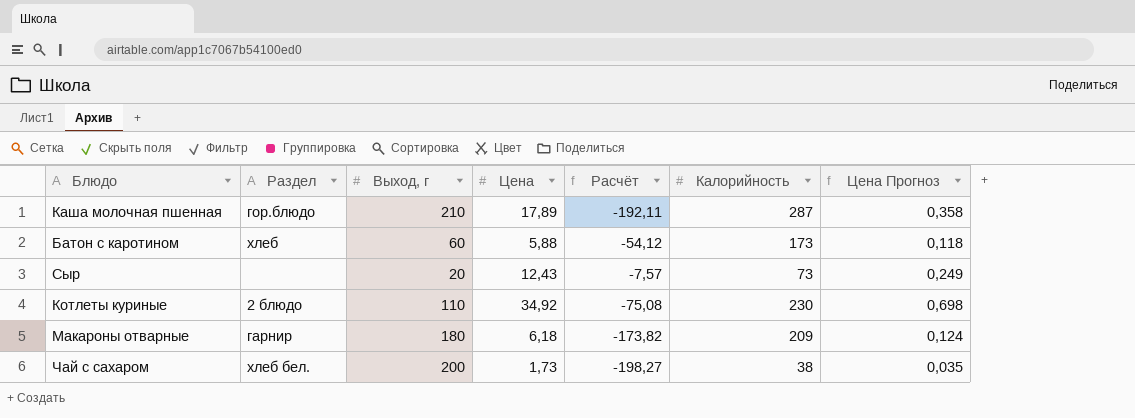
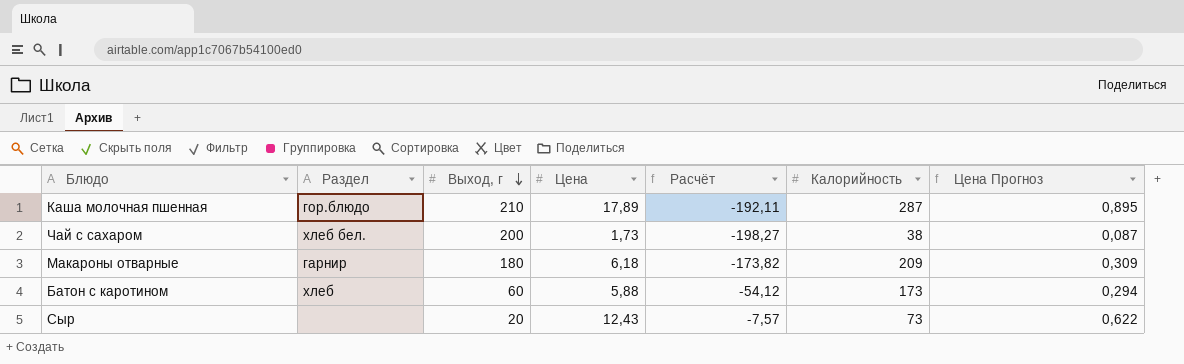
row order: none -> Выход, г descending
column Цена Прогноз | formula: [Цена] * 0,02 -> [Цена] * 0,05
row Котлеты куриные: 2 блюдо | 110 | 34,92 | -75,08 | 230 | 0,698 -> none

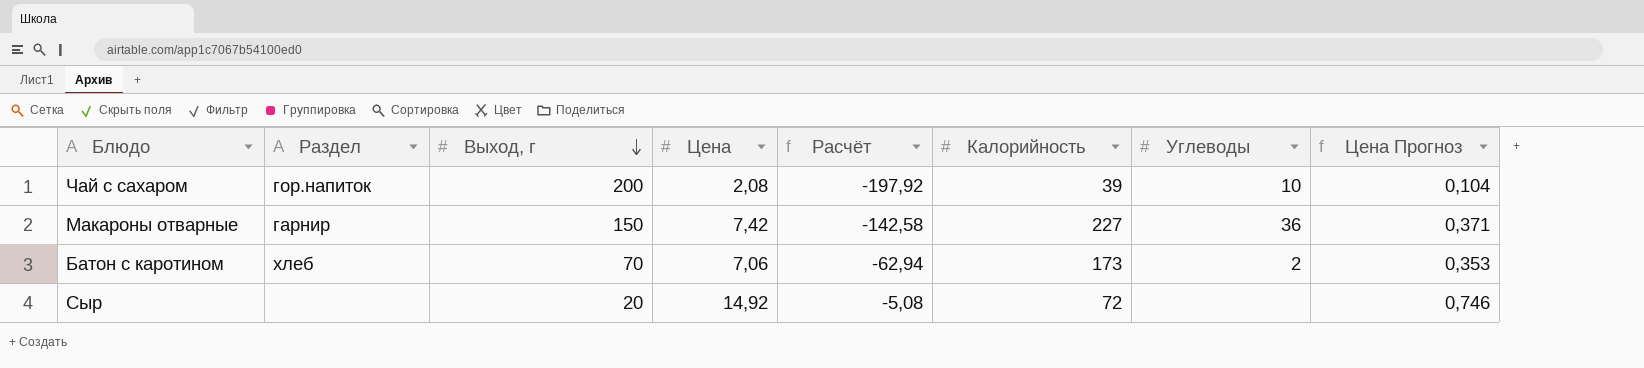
column Углеводы | position: none -> 7
row Каша молочная пшенная: гор.блюдо | 210 | 17,89 | -192,11 | 287 | 0,895 -> none
Чай с сахаром | Раздел: хлеб бел. -> гор.напиток
Чай с сахаром | Цена: 1,73 -> 2,08
Чай с сахаром | Расчёт: -198,27 -> -197,92
Чай с сахаром | Калорийность: 38 -> 39
Чай с сахаром | Цена Прогноз: 0,087 -> 0,104
Макароны отварные | Выход, г: 180 -> 150
Макароны отварные | Цена: 6,18 -> 7,42
Макароны отварные | Расчёт: -173,82 -> -142,58
Макароны отварные | Калорийность: 209 -> 227
Макароны отварные | Цена Прогноз: 0,309 -> 0,371
Батон с каротином | Выход, г: 60 -> 70
Батон с каротином | Цена: 5,88 -> 7,06
Батон с каротином | Расчёт: -54,12 -> -62,94
Батон с каротином | Цена Прогноз: 0,294 -> 0,353
Сыр | Цена: 12,43 -> 14,92
Сыр | Расчёт: -7,57 -> -5,08
Сыр | Калорийность: 73 -> 72
Сыр | Цена Прогноз: 0,622 -> 0,746

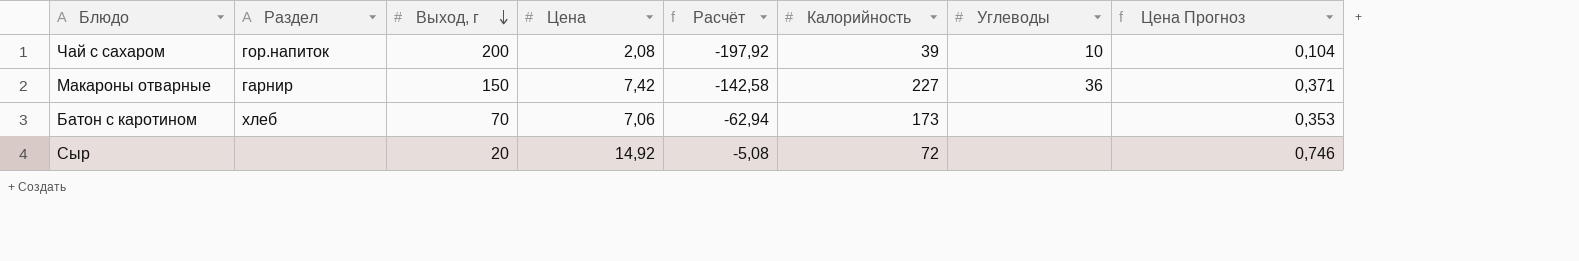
Батон с каротином | Углеводы: 2 -> none

